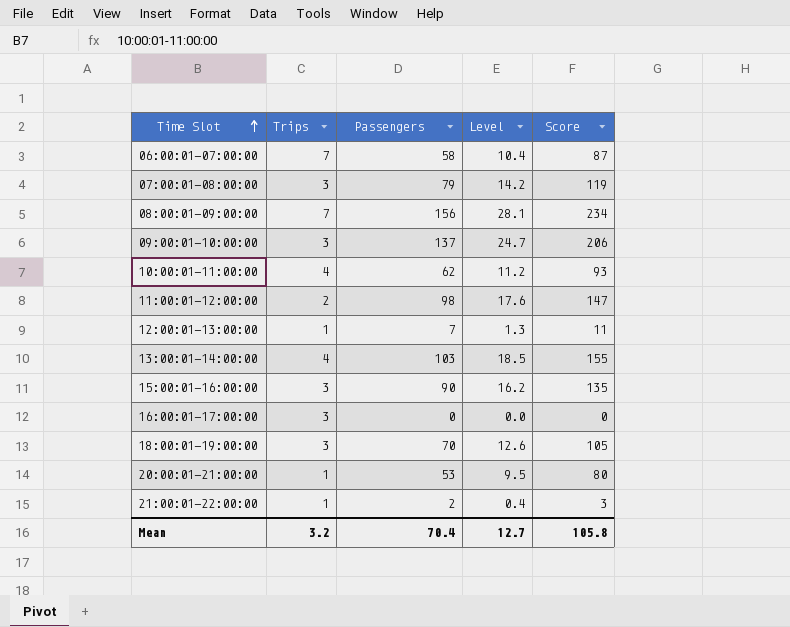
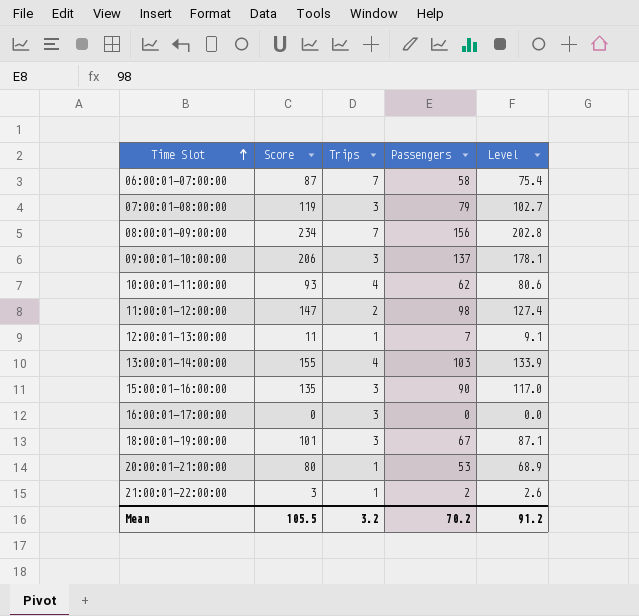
column Score | position: 5 -> 2
column Level | formula: [Passengers] * 0.18 -> [Passengers] * 1.3
18:00:01-19:00:00 | Score: 105 -> 101
18:00:01-19:00:00 | Passengers: 70 -> 67
Mean | Score: 105.8 -> 105.5
Mean | Passengers: 70.4 -> 70.2
Mean | Level: 12.7 -> 91.2

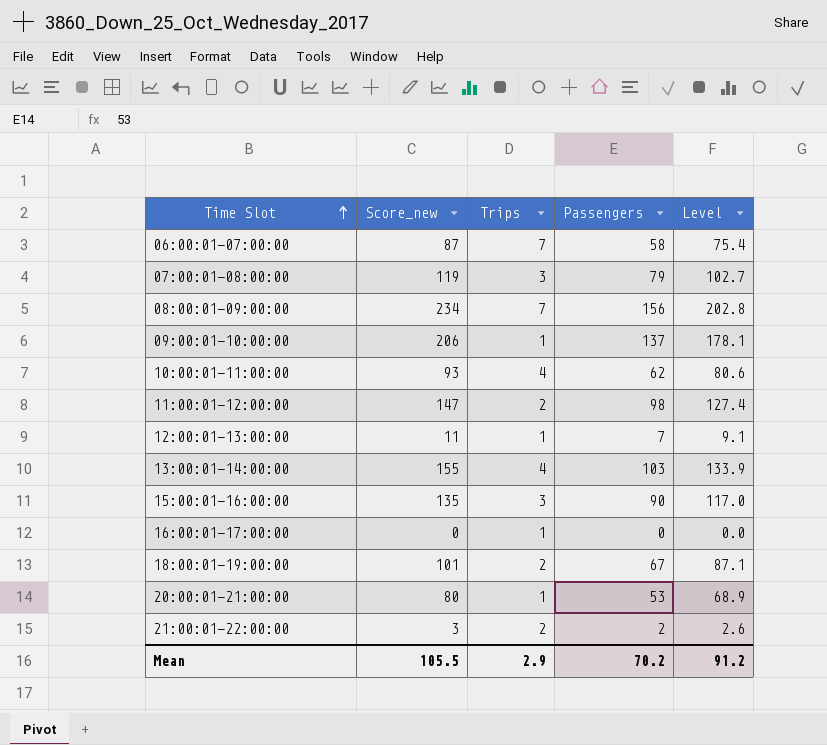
column name: Score -> Score_new
09:00:01-10:00:00 | Trips: 3 -> 1
16:00:01-17:00:00 | Trips: 3 -> 1
18:00:01-19:00:00 | Trips: 3 -> 2
21:00:01-22:00:00 | Trips: 1 -> 2
Mean | Trips: 3.2 -> 2.9

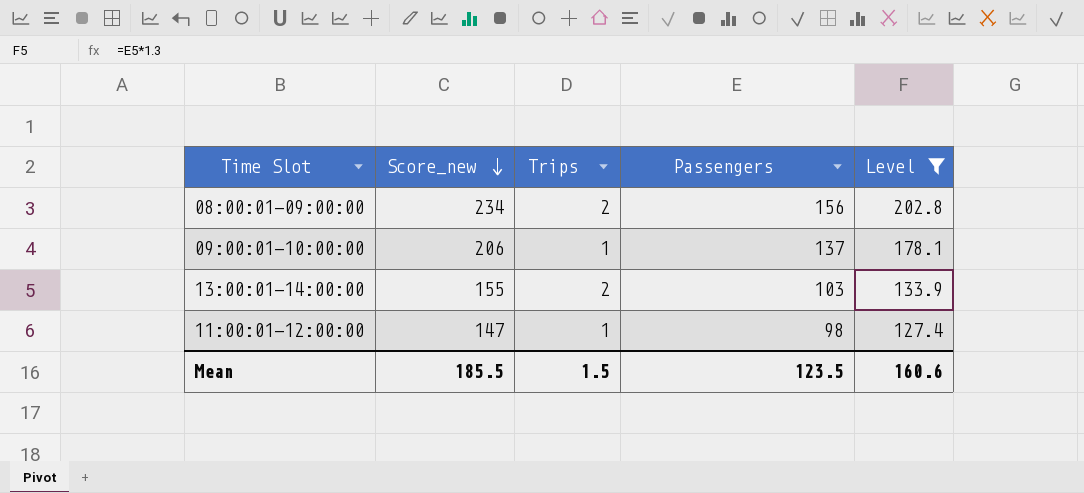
filter: none -> Level >= 127.4
row order: Time Slot ascending -> Score_new descending
08:00:01-09:00:00 | Trips: 7 -> 2
13:00:01-14:00:00 | Trips: 4 -> 2
11:00:01-12:00:00 | Trips: 2 -> 1
Mean | Score_new: 105.5 -> 185.5
Mean | Trips: 2.9 -> 1.5
Mean | Passengers: 70.2 -> 123.5
Mean | Level: 91.2 -> 160.6

